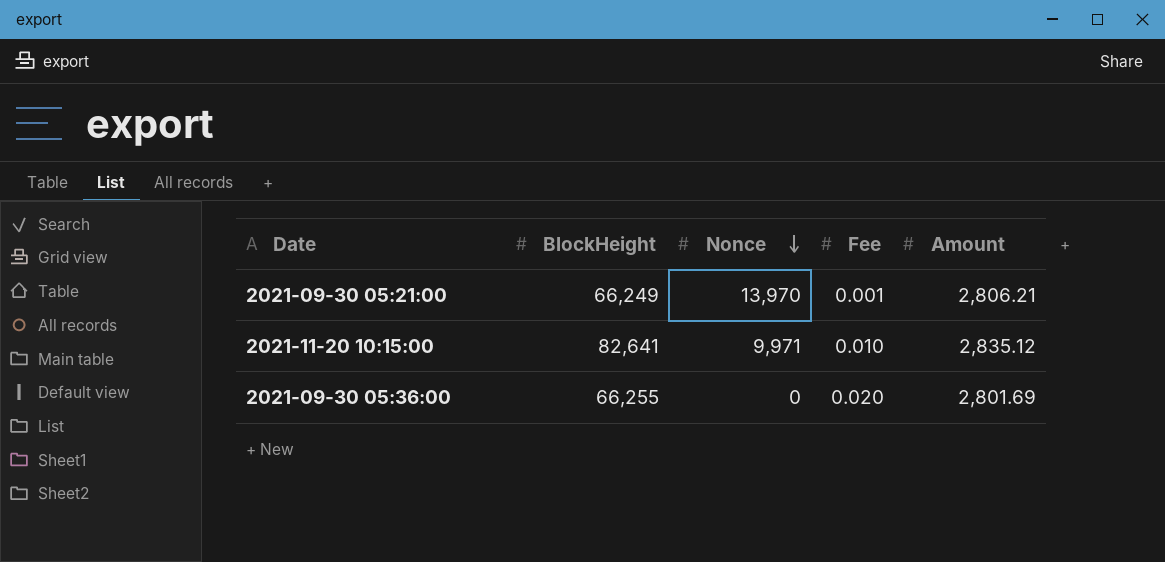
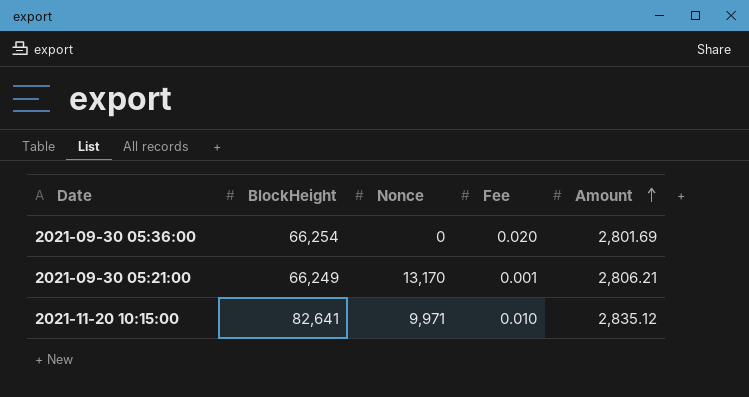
row order: Nonce descending -> Amount ascending
2021-09-30 05:36:00 | BlockHeight: 66,255 -> 66,254
2021-09-30 05:21:00 | Nonce: 13,970 -> 13,170

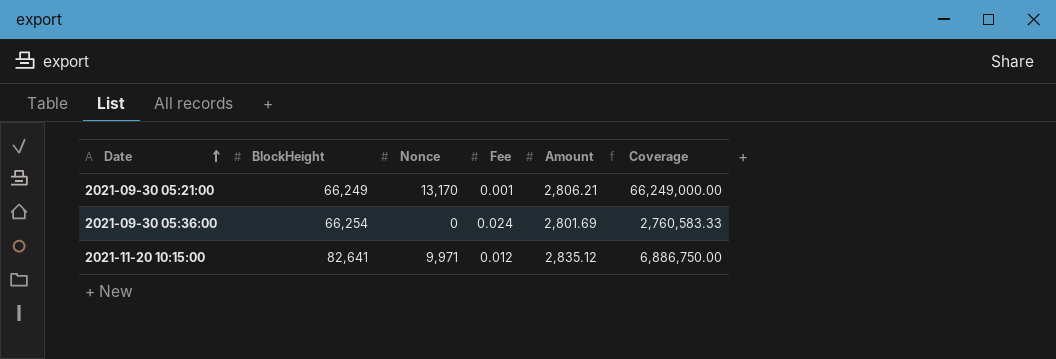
row order: Amount ascending -> Date ascending
column Coverage | formula: none -> [BlockHeight] / [Fee]
2021-09-30 05:36:00 | Fee: 0.020 -> 0.024
2021-11-20 10:15:00 | Fee: 0.010 -> 0.012

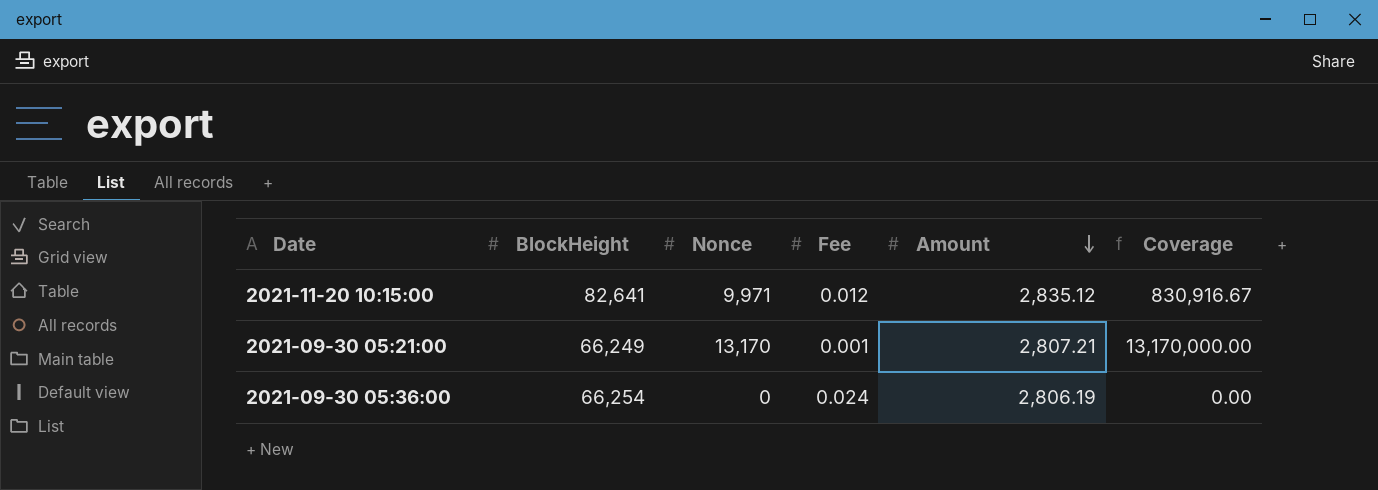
row order: Date ascending -> Amount descending
column Coverage | formula: [BlockHeight] / [Fee] -> [Nonce] / [Fee]
2021-09-30 05:21:00 | Amount: 2,806.21 -> 2,807.21
2021-09-30 05:36:00 | Amount: 2,801.69 -> 2,806.19

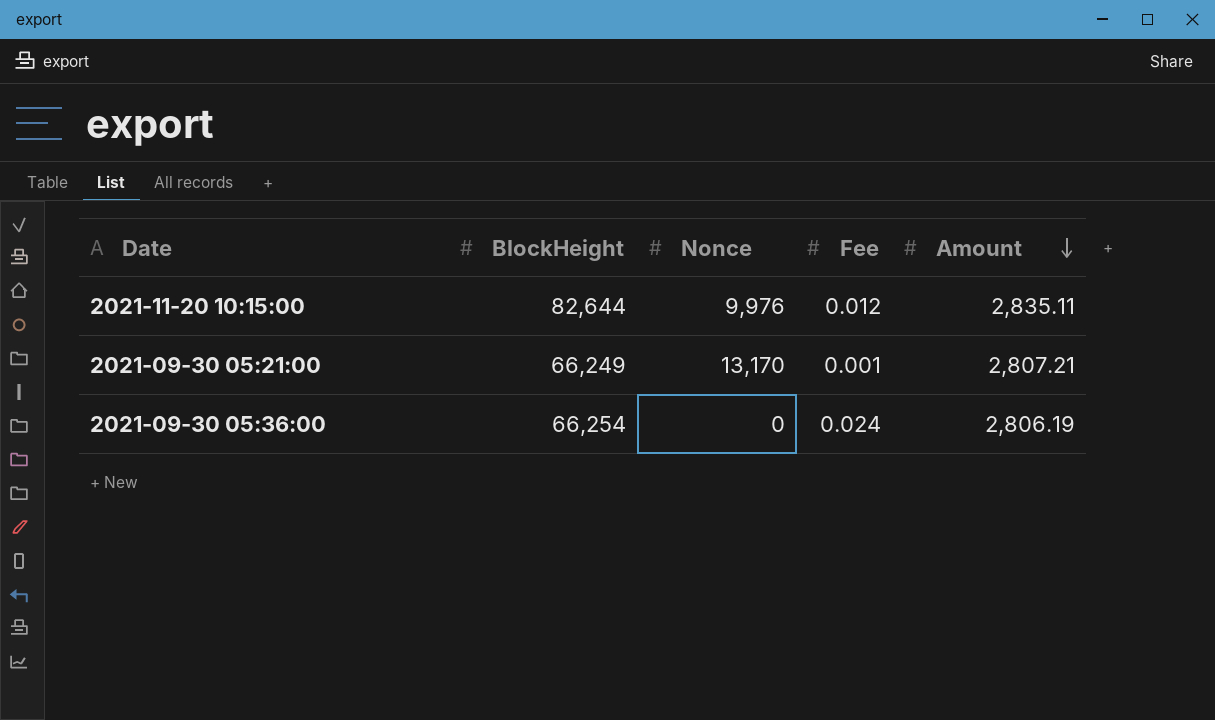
column Coverage | formula: [Nonce] / [Fee] -> none
2021-11-20 10:15:00 | BlockHeight: 82,641 -> 82,644
2021-11-20 10:15:00 | Nonce: 9,971 -> 9,976
2021-11-20 10:15:00 | Amount: 2,835.12 -> 2,835.11

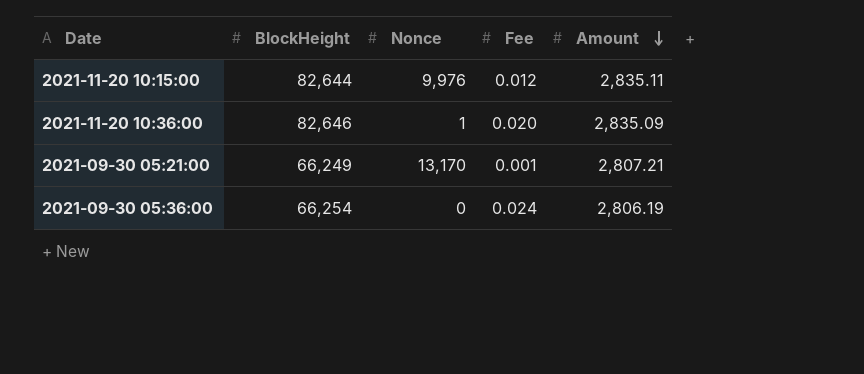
row 2021-11-20 10:36:00: none -> 82,646 | 1 | 0.020 | 2,835.09

